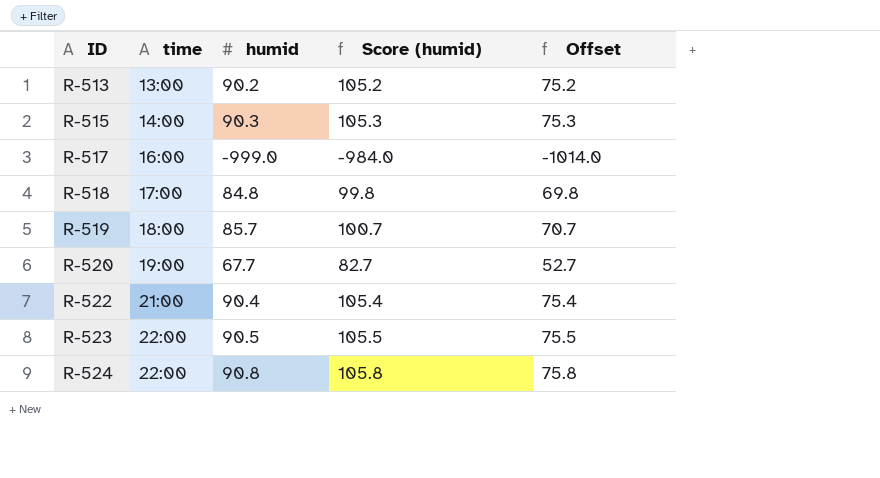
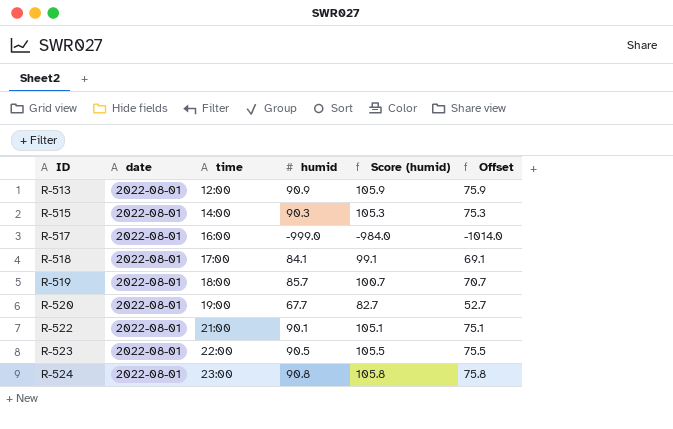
column date | position: none -> 2
R-513 | time: 13:00 -> 12:00
R-513 | humid: 90.2 -> 90.9
R-513 | Score (humid): 105.2 -> 105.9
R-513 | Offset: 75.2 -> 75.9
R-518 | humid: 84.8 -> 84.1
R-518 | Score (humid): 99.8 -> 99.1
R-518 | Offset: 69.8 -> 69.1
R-522 | humid: 90.4 -> 90.1
R-522 | Score (humid): 105.4 -> 105.1
R-522 | Offset: 75.4 -> 75.1
R-524 | time: 22:00 -> 23:00

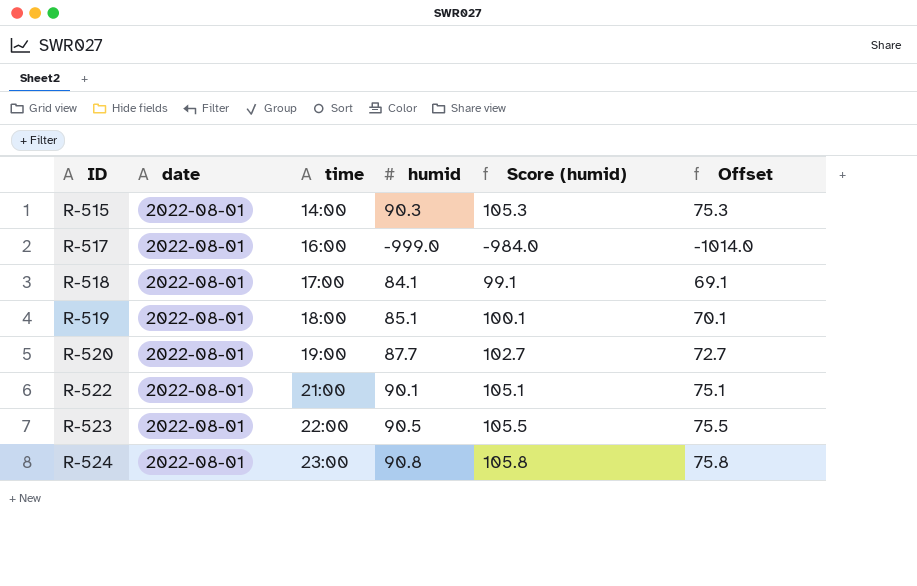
row R-513: 2022-08-01 | 12:00 | 90.9 | 105.9 | 75.9 -> none
R-519 | humid: 85.7 -> 85.1
R-519 | Score (humid): 100.7 -> 100.1
R-519 | Offset: 70.7 -> 70.1
R-520 | humid: 67.7 -> 87.7
R-520 | Score (humid): 82.7 -> 102.7
R-520 | Offset: 52.7 -> 72.7

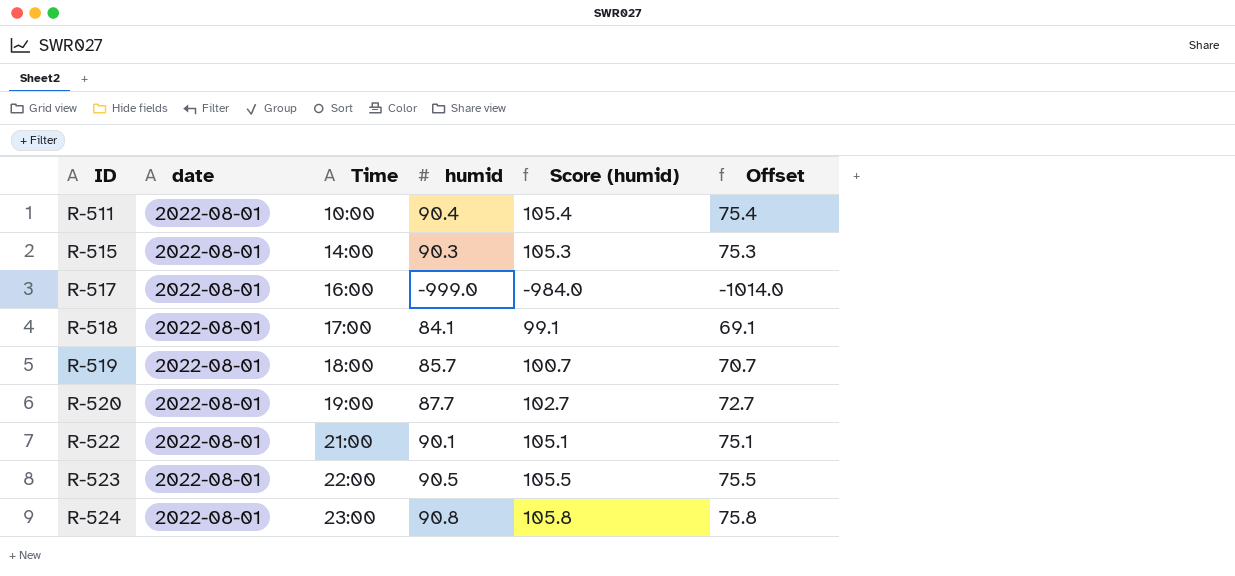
column name: time -> Time
row R-511: none -> 2022-08-01 | 10:00 | 90.4 | 105.4 | 75.4
R-519 | humid: 85.1 -> 85.7
R-519 | Score (humid): 100.1 -> 100.7
R-519 | Offset: 70.1 -> 70.7

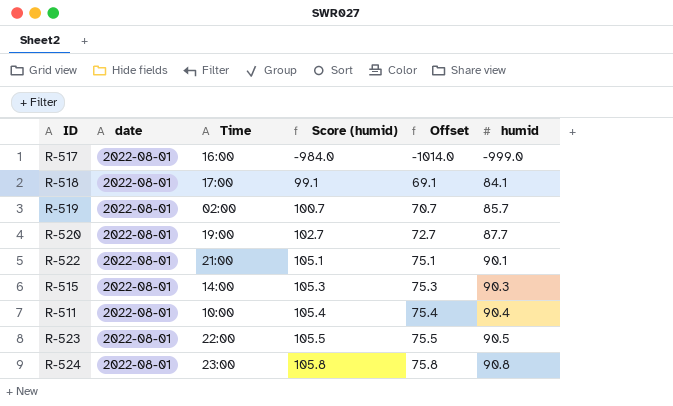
row order: ID ascending -> Score (humid) ascending
column humid | position: 4 -> 6
R-519 | Time: 18:00 -> 02:00

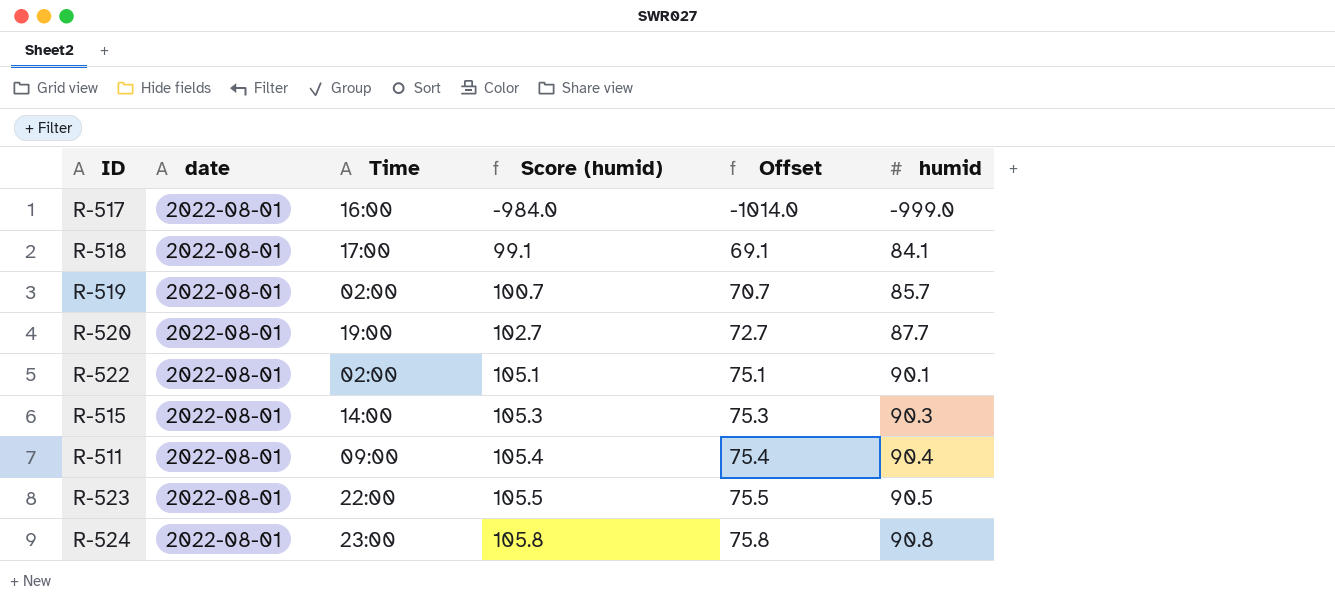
R-522 | Time: 21:00 -> 02:00
R-511 | Time: 10:00 -> 09:00

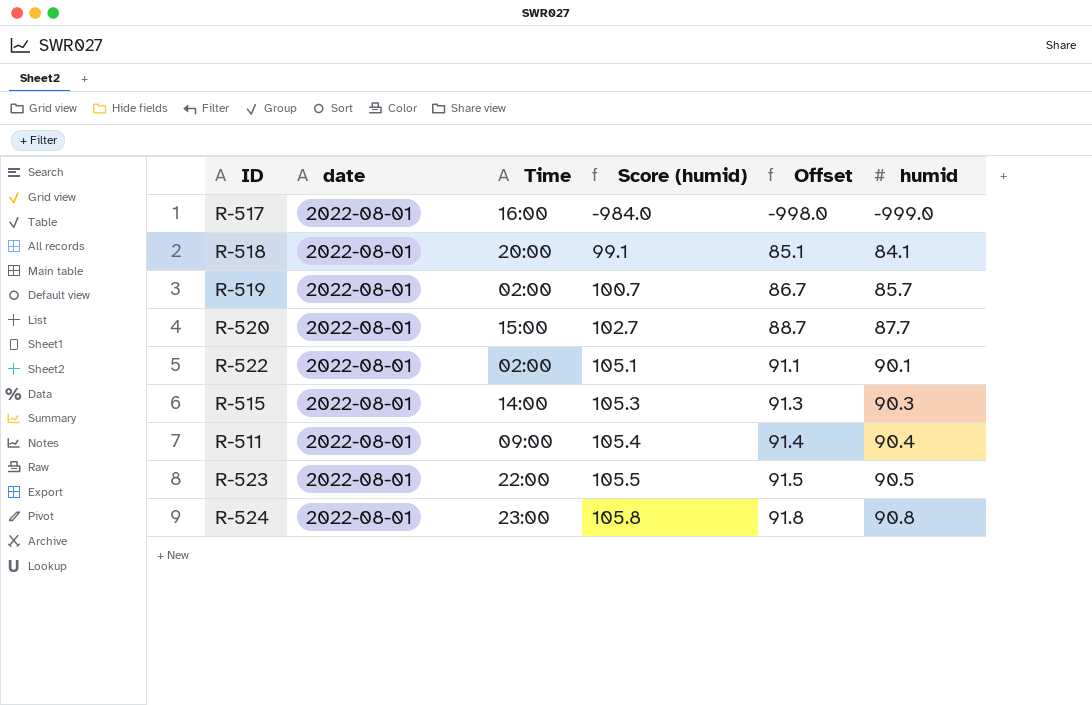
column Offset | formula: [humid] - 15 -> [humid] + 1
R-518 | Time: 17:00 -> 20:00
R-520 | Time: 19:00 -> 15:00

